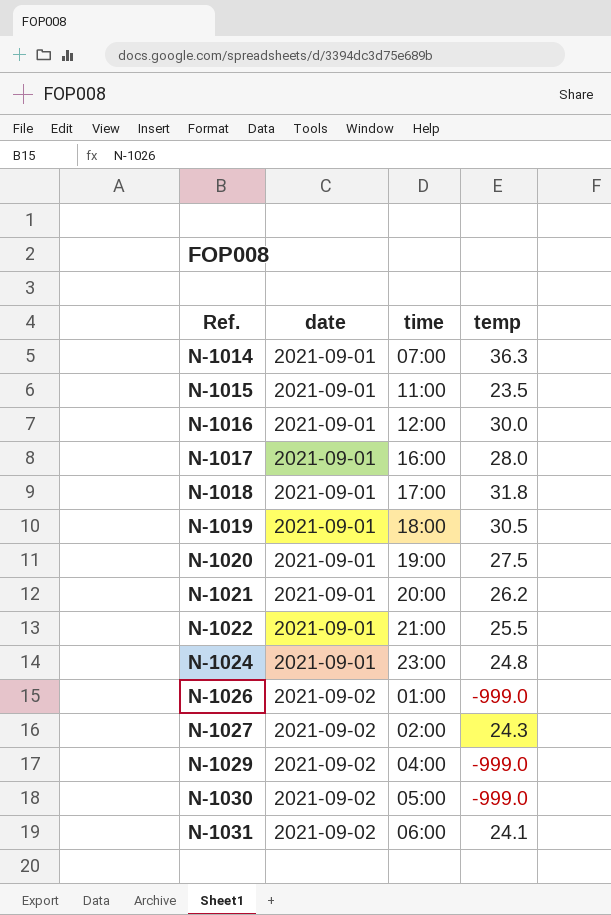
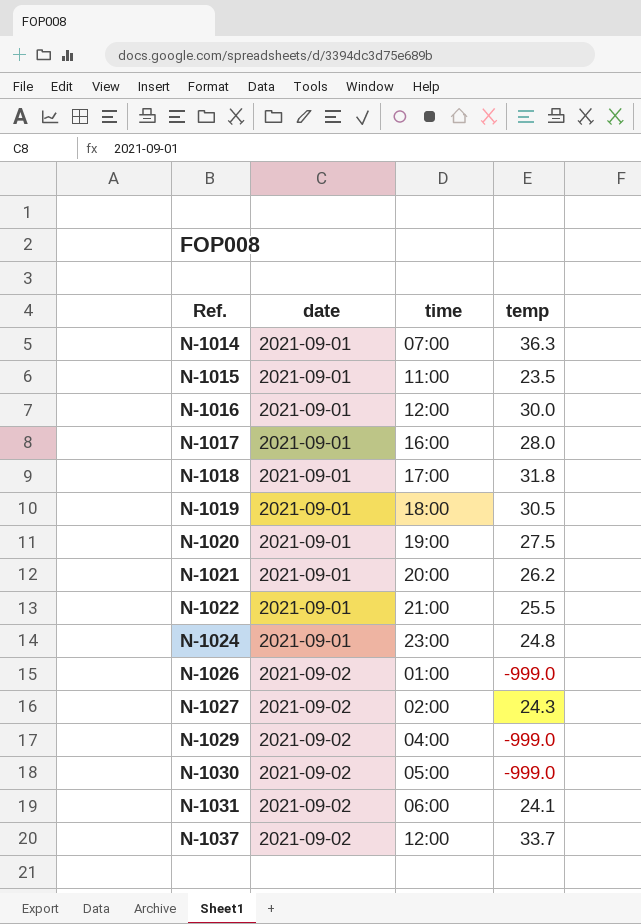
row N-1037: none -> 2021-09-02 | 12:00 | 33.7

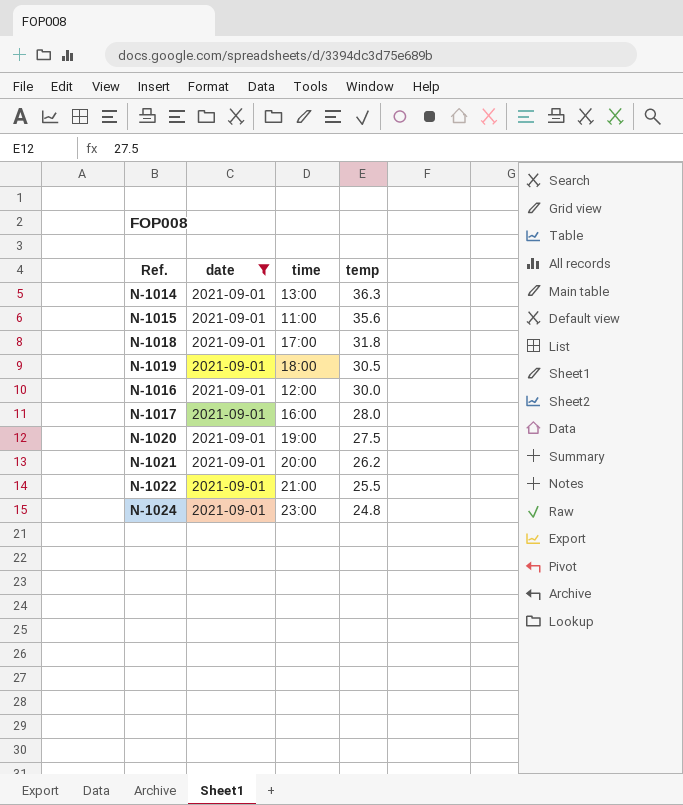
filter: none -> date = 2021-09-01
row order: Ref. ascending -> temp descending
N-1014 | time: 07:00 -> 13:00
N-1015 | temp: 23.5 -> 35.6

